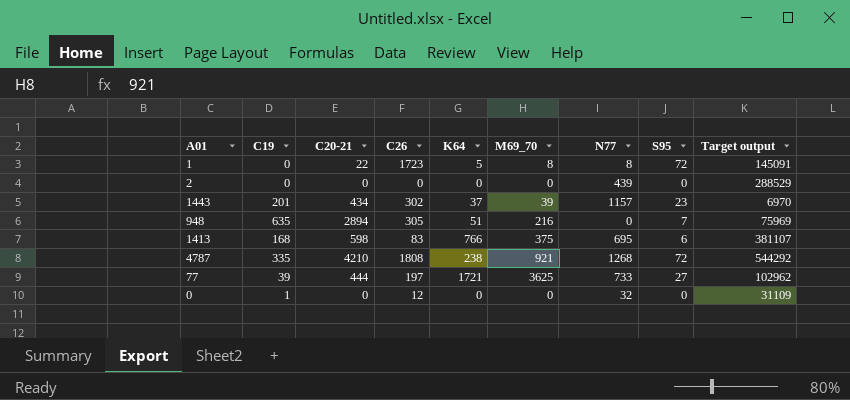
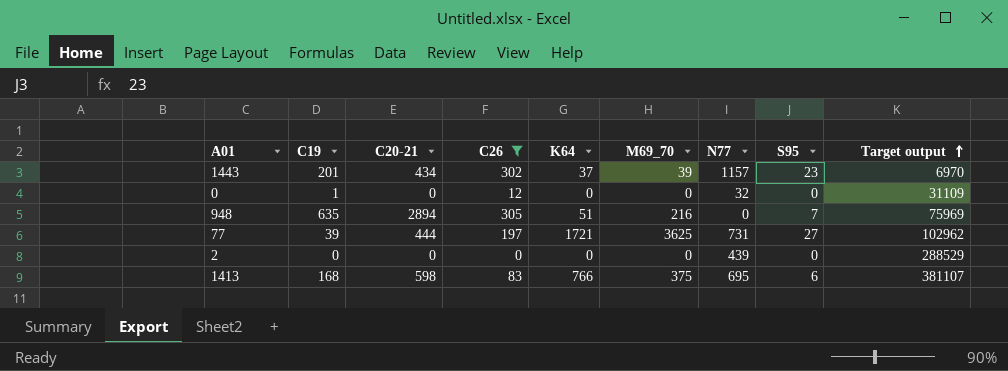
filter: none -> C26 <= 305
row order: none -> Target output ascending
77 | N77: 733 -> 731

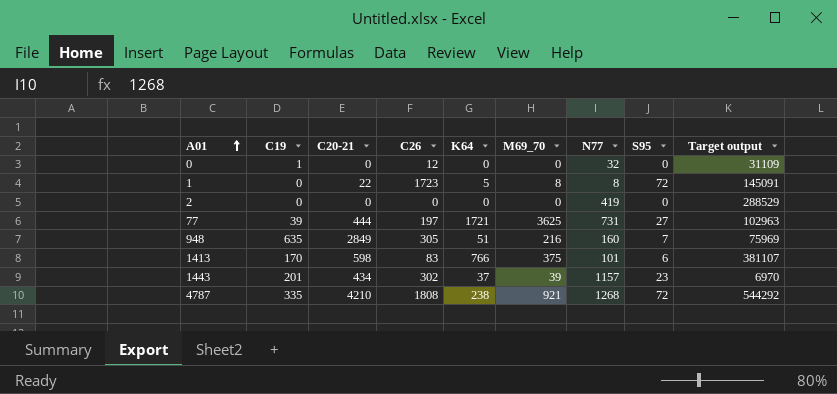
filter: C26 <= 305 -> none
row order: Target output ascending -> A01 ascending
2 | N77: 439 -> 419
77 | Target output: 102962 -> 102963
948 | C20-21: 2894 -> 2849
948 | N77: 0 -> 160
1413 | C19: 168 -> 170
1413 | N77: 695 -> 101

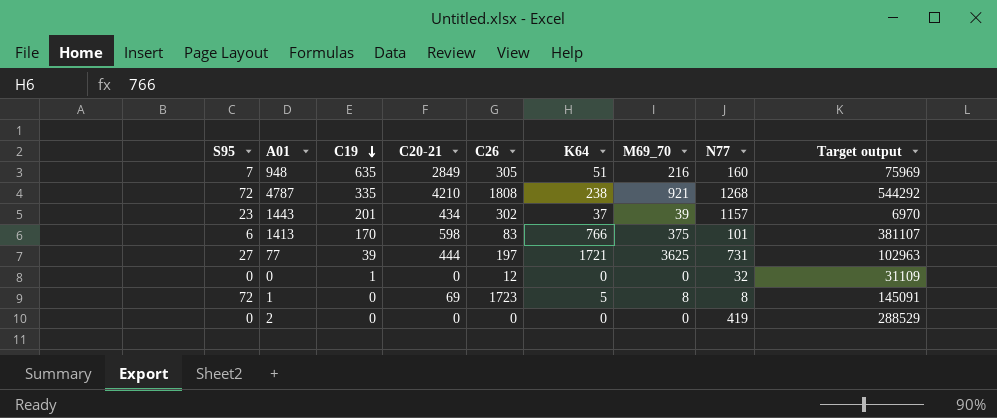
row order: A01 ascending -> C19 descending
column S95 | position: 8 -> 1
1 | C20-21: 22 -> 69

